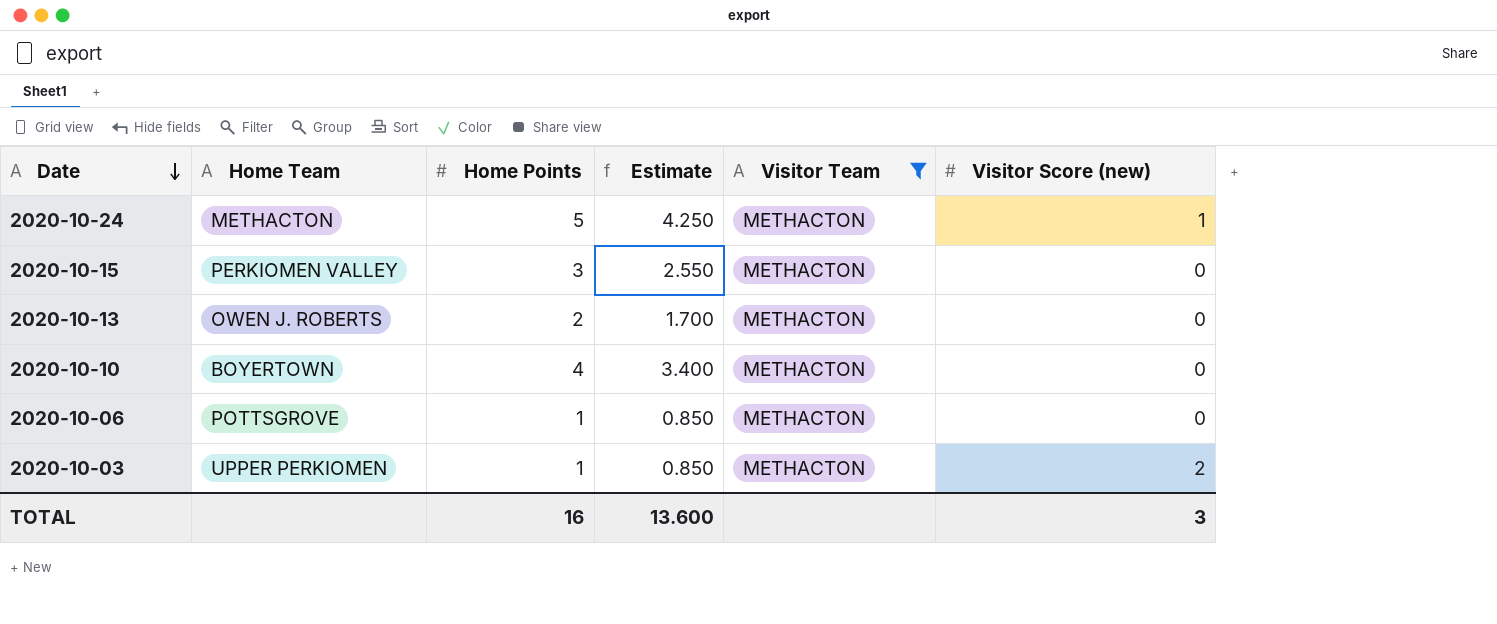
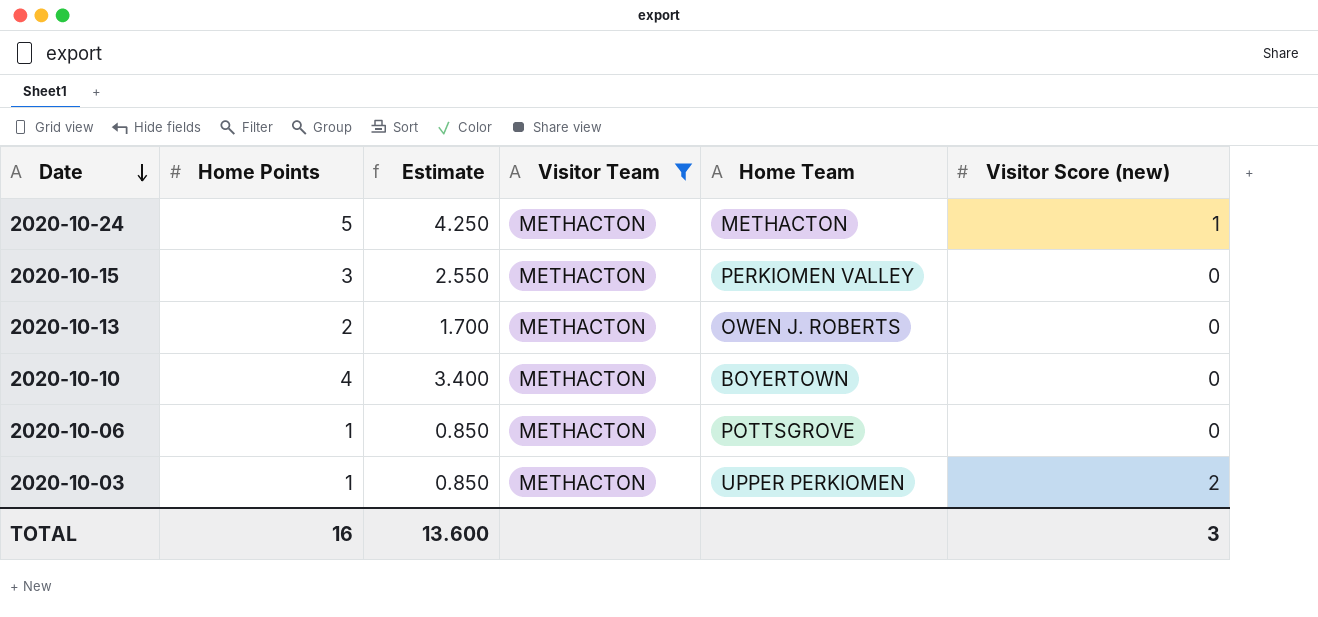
column Home Team | position: 2 -> 5

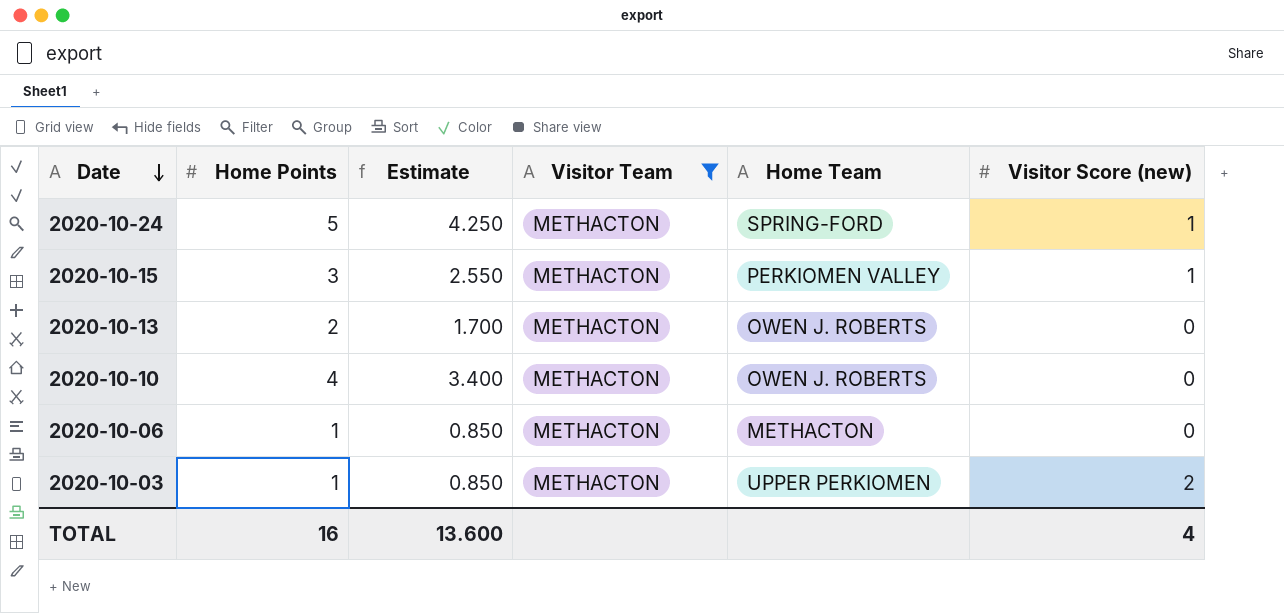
2020-10-24 | Home Team: METHACTON -> SPRING-FORD
2020-10-15 | Visitor Score (new): 0 -> 1
2020-10-10 | Home Team: BOYERTOWN -> OWEN J. ROBERTS
2020-10-06 | Home Team: POTTSGROVE -> METHACTON
TOTAL | Visitor Score (new): 3 -> 4

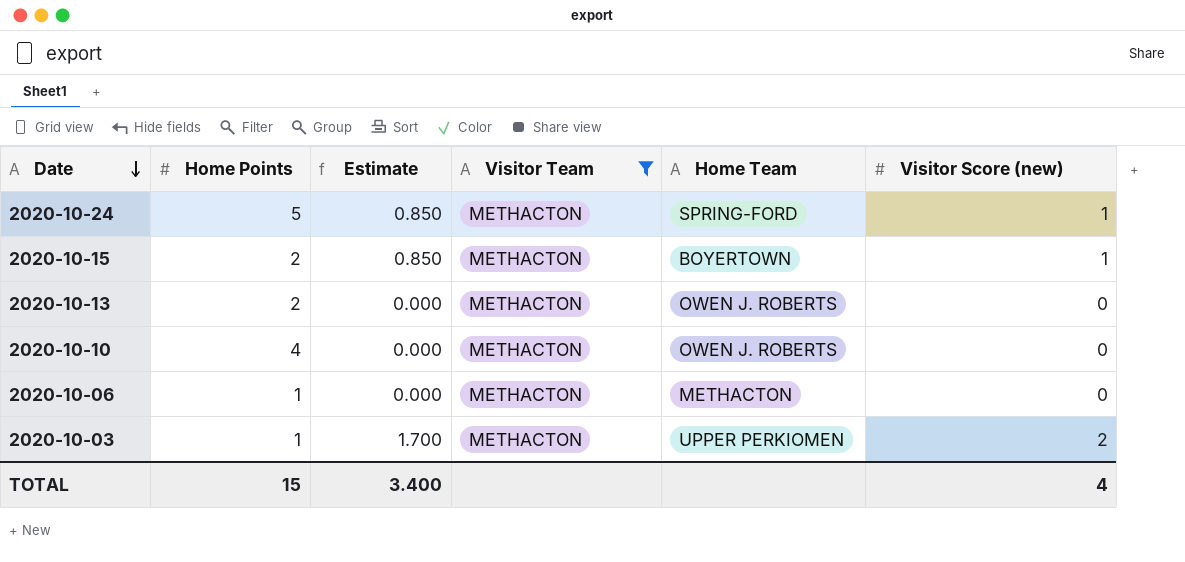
column Estimate | formula: [Home Points] * 0.85 -> [Visitor Score (new)] * 0.85
2020-10-15 | Home Points: 3 -> 2
2020-10-15 | Home Team: PERKIOMEN VALLEY -> BOYERTOWN
TOTAL | Home Points: 16 -> 15
TOTAL | Estimate: 13.600 -> 3.400

